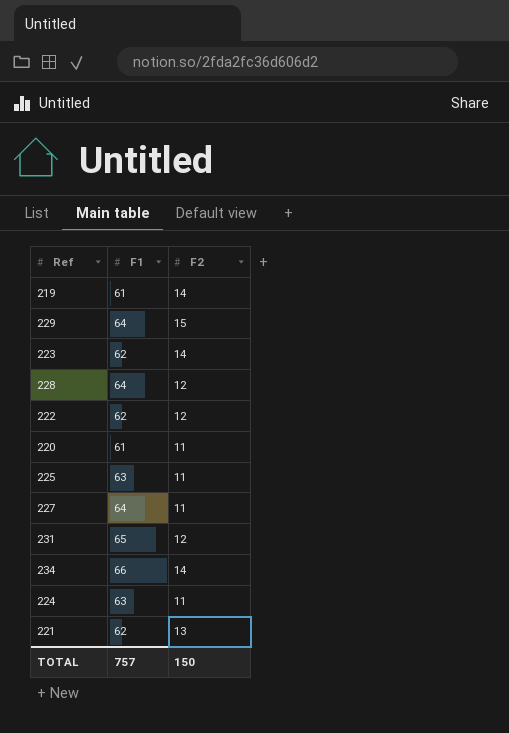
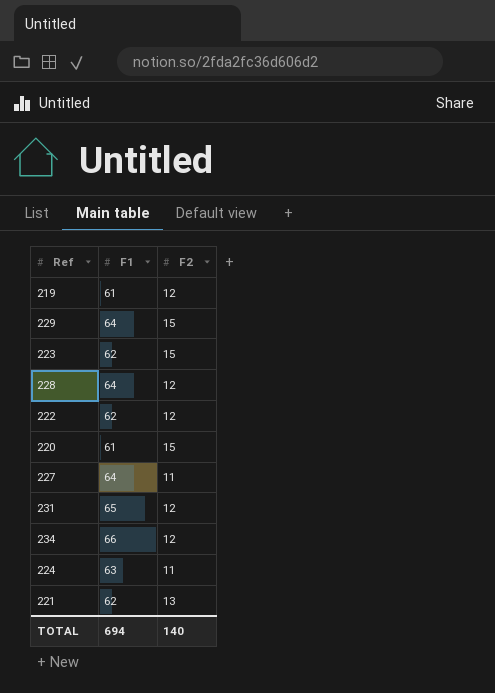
row 225: 63 | 11 -> none
219 | F2: 14 -> 12
223 | F2: 14 -> 15
220 | F2: 11 -> 15
234 | F2: 14 -> 12
TOTAL | F1: 757 -> 694
TOTAL | F2: 150 -> 140

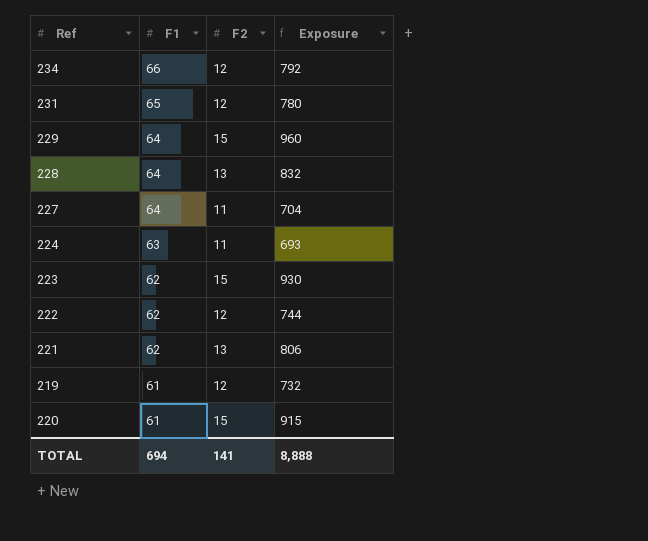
row order: none -> F1 descending
column Exposure | formula: none -> [F1] * [F2]
228 | F2: 12 -> 13
TOTAL | F2: 140 -> 141

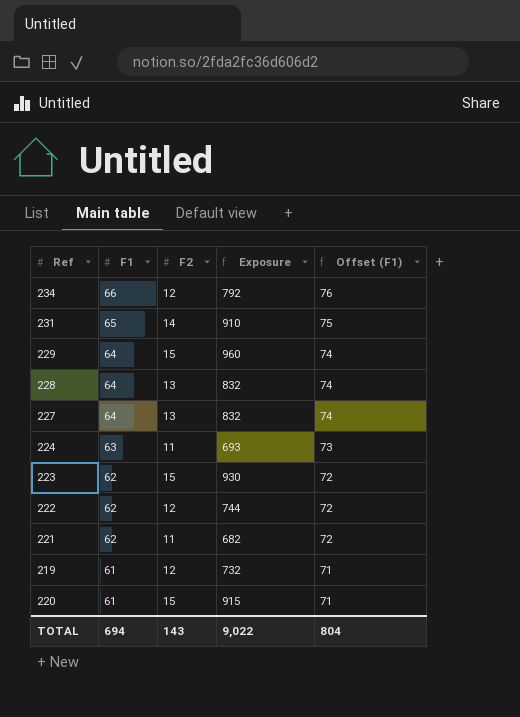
column Offset (F1) | formula: none -> [F1] + 10
231 | F2: 12 -> 14
231 | Exposure: 780 -> 910
227 | F2: 11 -> 13
227 | Exposure: 704 -> 832
221 | F2: 13 -> 11
221 | Exposure: 806 -> 682
TOTAL | F2: 141 -> 143
TOTAL | Exposure: 8,888 -> 9,022

